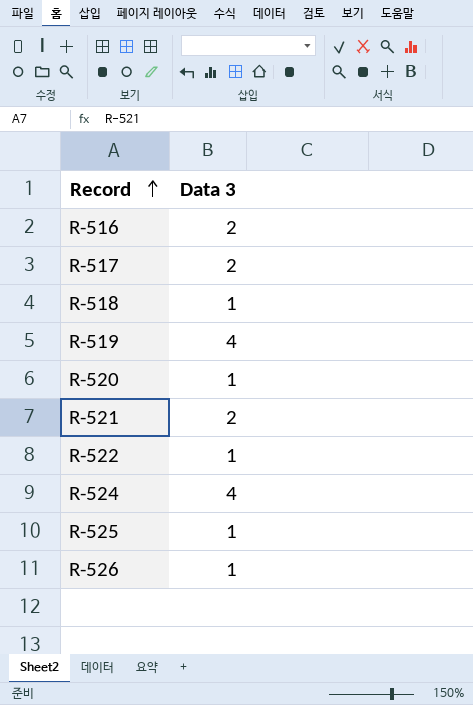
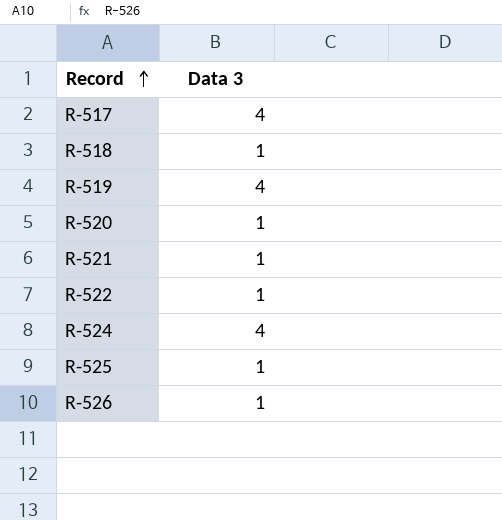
row R-516: 2 -> none
R-517 | Data 3: 2 -> 4
R-521 | Data 3: 2 -> 1

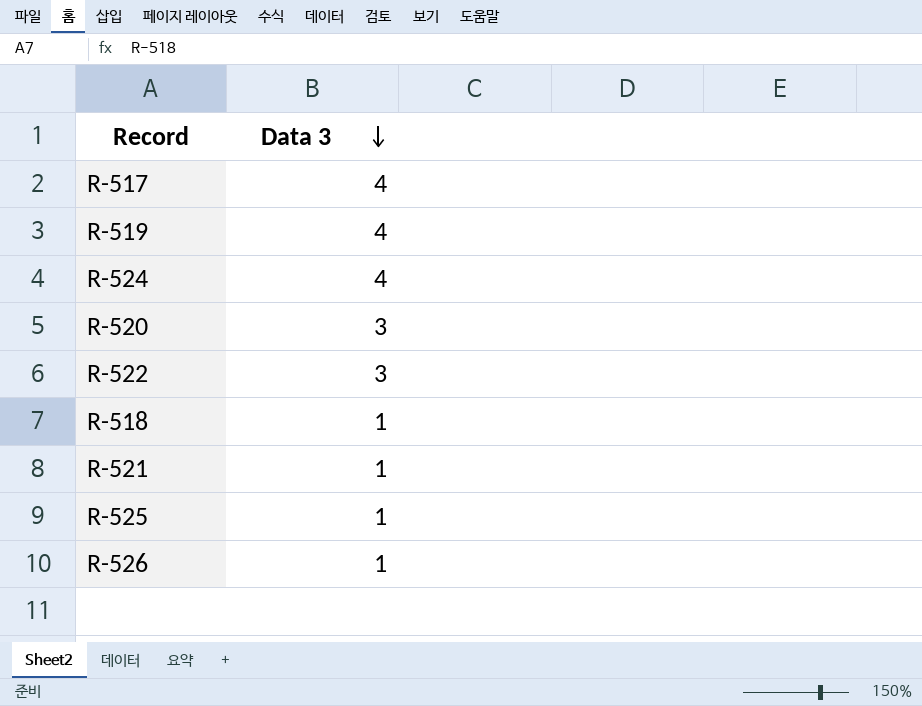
row order: Record ascending -> Data 3 descending
R-520 | Data 3: 1 -> 3
R-522 | Data 3: 1 -> 3

